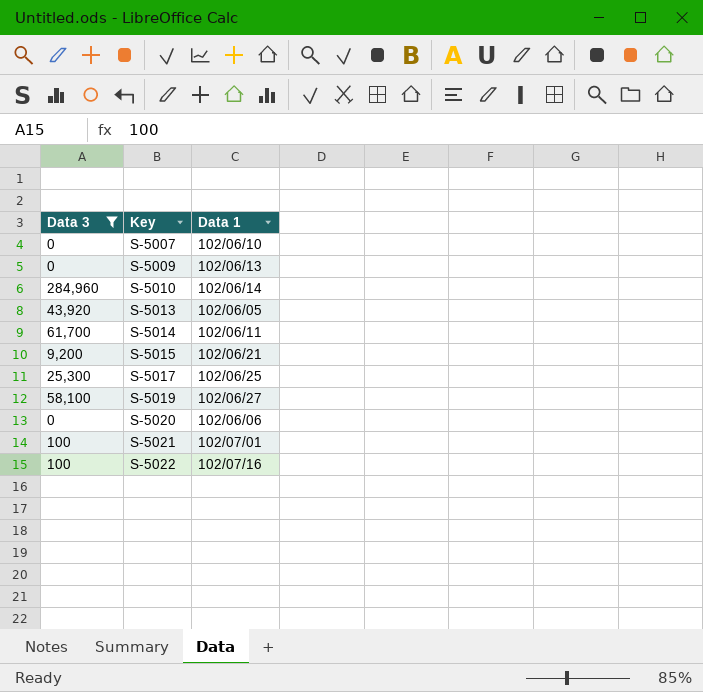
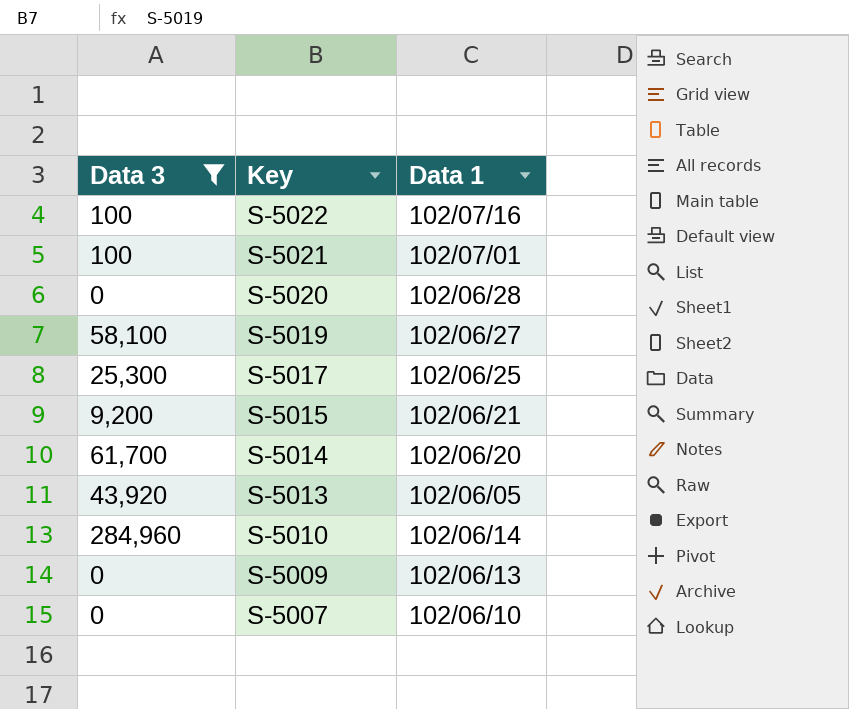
row order: Key ascending -> Key descending
S-5020 | Data 1: 102/06/06 -> 102/06/28
S-5014 | Data 1: 102/06/11 -> 102/06/20

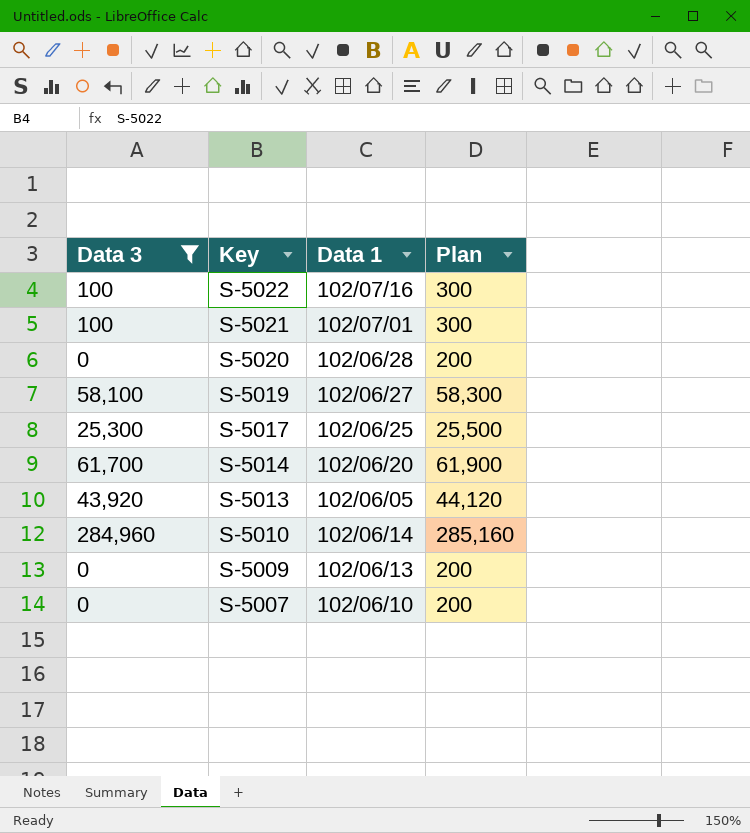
column Plan | formula: none -> [Data 3] + 200
row S-5015: 9,200 | 102/06/21 -> none

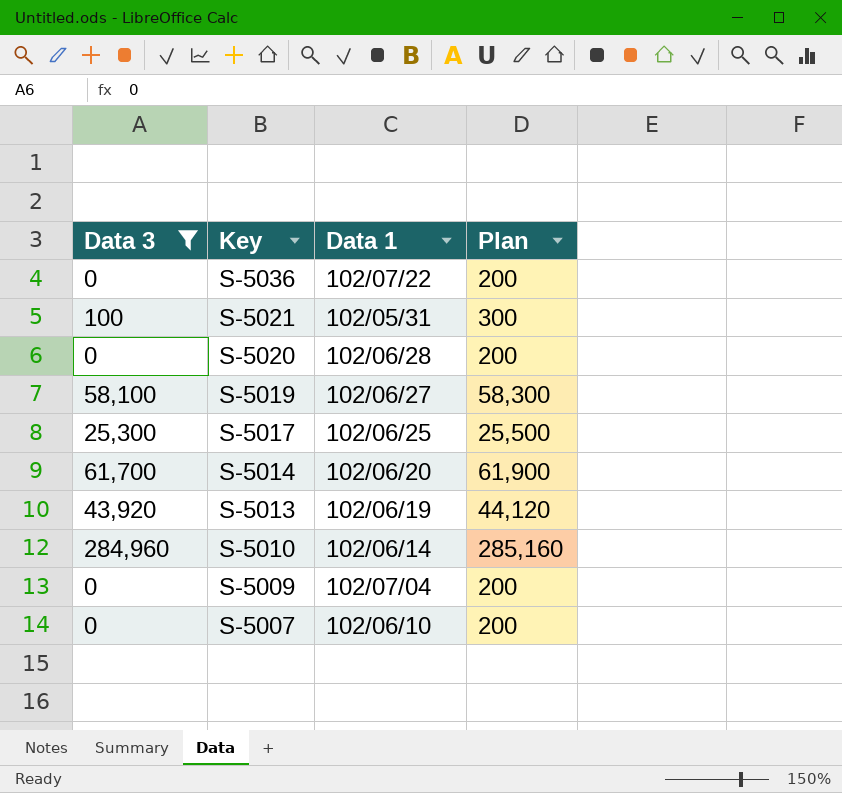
row S-5022: 100 | 102/07/16 | 300 -> none
row S-5036: none -> 0 | 102/07/22 | 200
S-5021 | Data 1: 102/07/01 -> 102/05/31
S-5013 | Data 1: 102/06/05 -> 102/06/19
S-5009 | Data 1: 102/06/13 -> 102/07/04

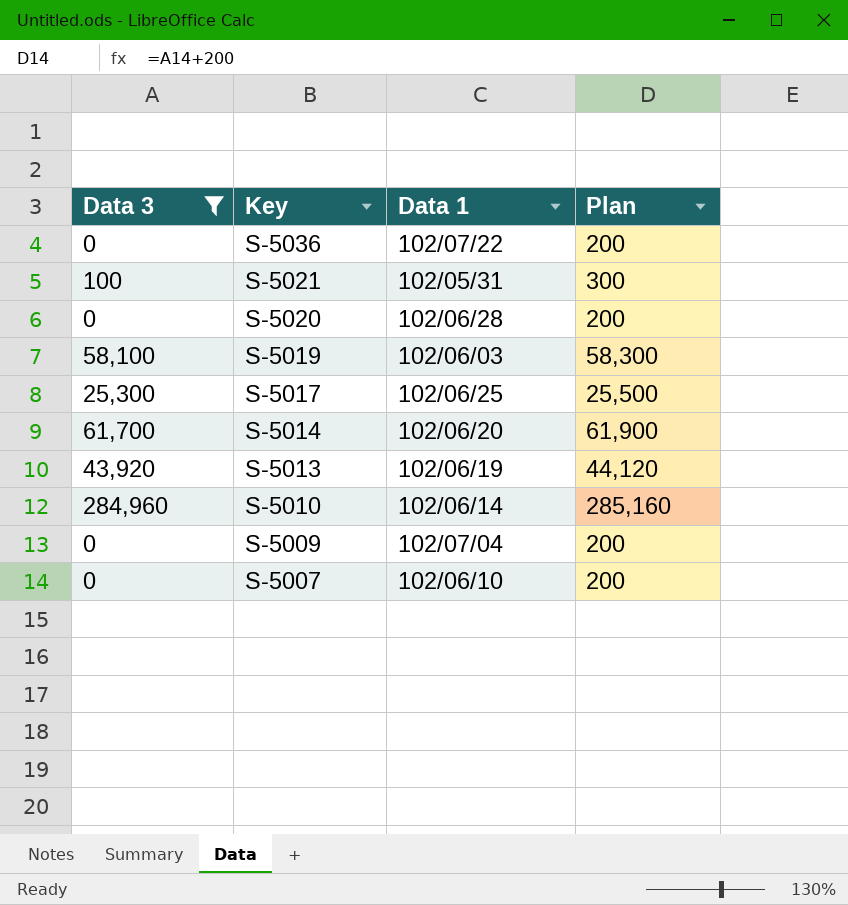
S-5019 | Data 1: 102/06/27 -> 102/06/03

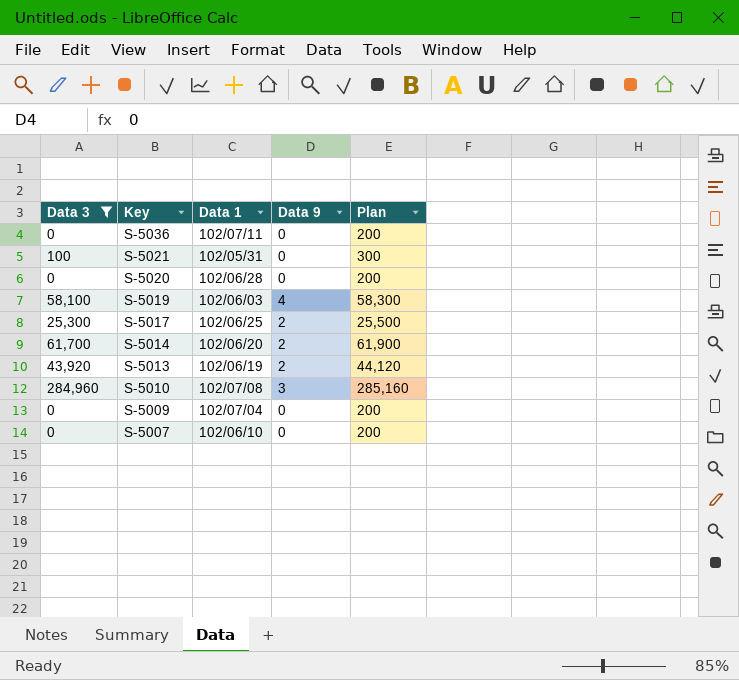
column Data 9 | position: none -> 4
S-5036 | Data 1: 102/07/22 -> 102/07/11
S-5010 | Data 1: 102/06/14 -> 102/07/08

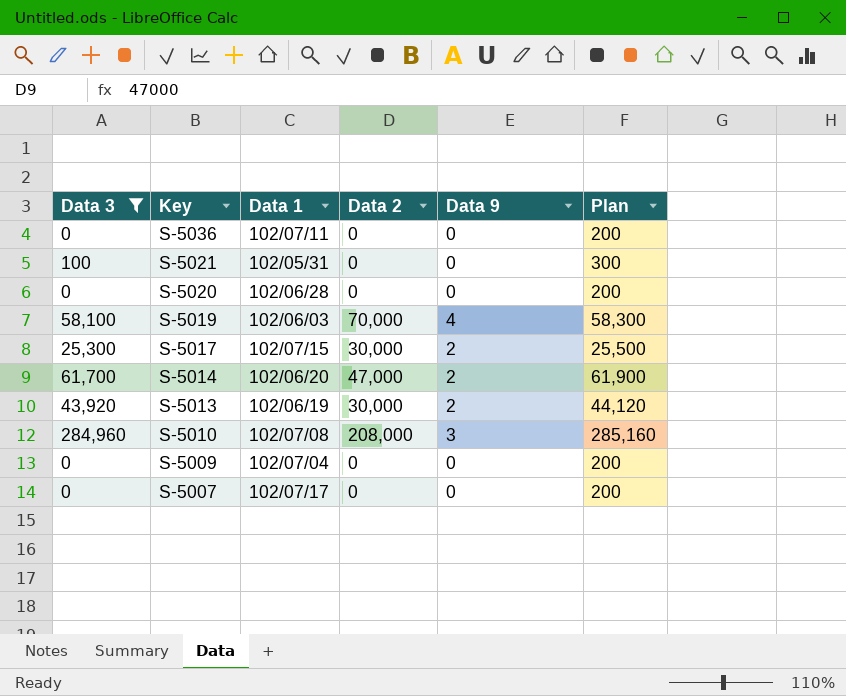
column Data 2 | position: none -> 4
S-5017 | Data 1: 102/06/25 -> 102/07/15
S-5007 | Data 1: 102/06/10 -> 102/07/17

